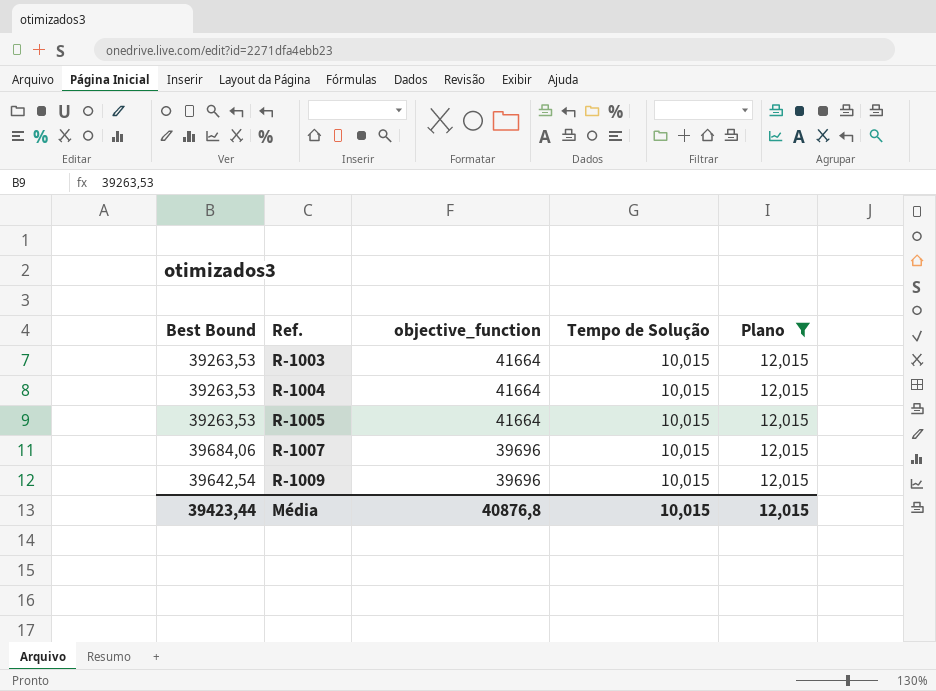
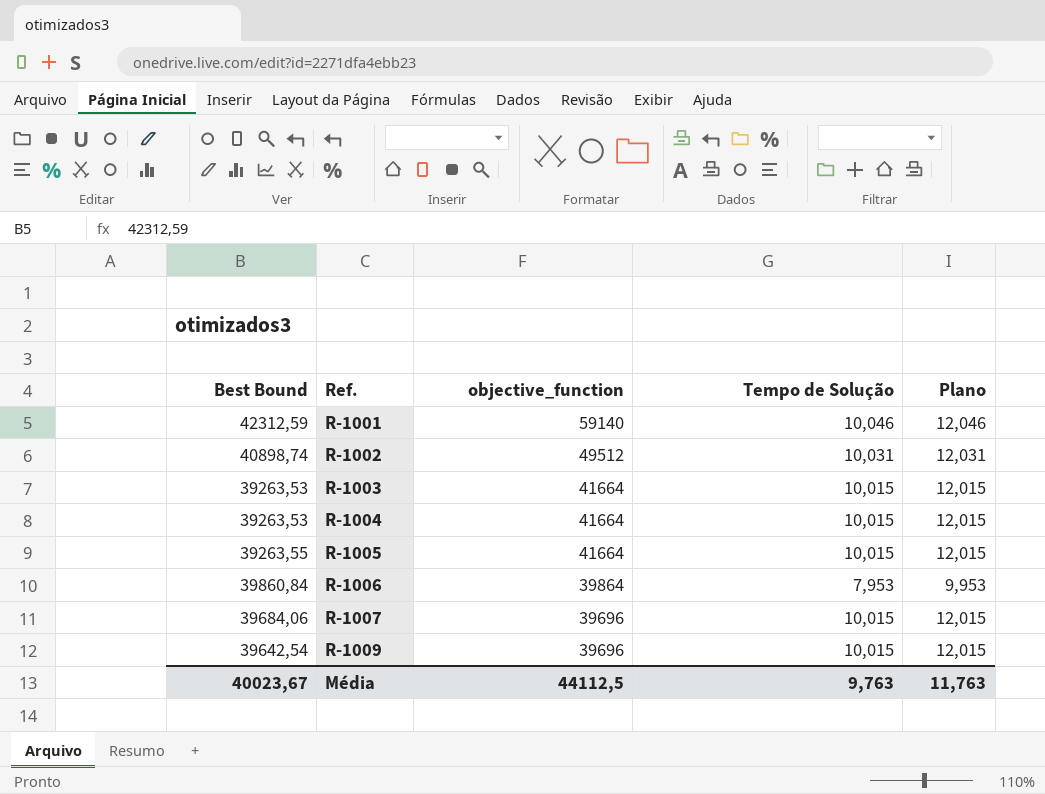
filter: Plano = 12,015 -> none
R-1005 | Best Bound: 39263,53 -> 39263,55
Média | Best Bound: 39423,44 -> 40023,67
Média | objective_function: 40876,8 -> 44112,5
Média | Tempo de Solução: 10,015 -> 9,763
Média | Plano: 12,015 -> 11,763

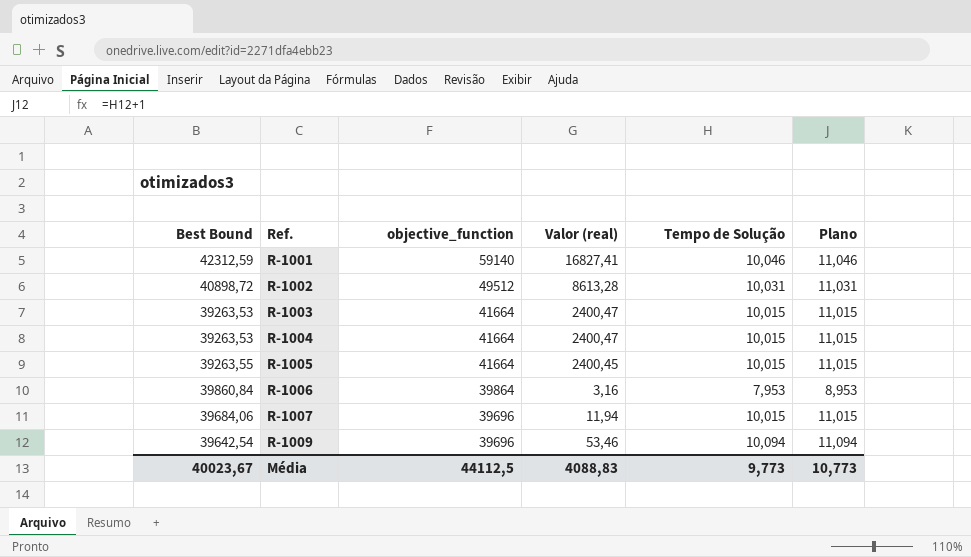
column Valor (real) | formula: none -> [objective_function] - [Best Bound]
column Plano | formula: [Tempo de Solução] + 2 -> [Tempo de Solução] + 1
R-1002 | Best Bound: 40898,74 -> 40898,72
R-1009 | Tempo de Solução: 10,015 -> 10,094
Média | Tempo de Solução: 9,763 -> 9,773
Média | Plano: 11,763 -> 10,773

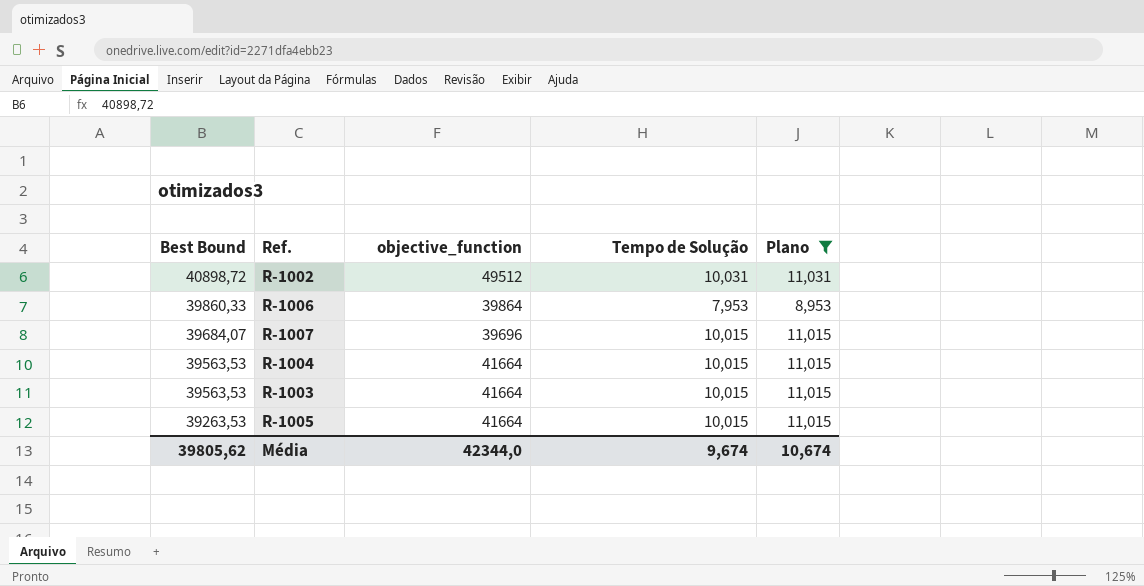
filter: none -> Plano <= 11,031
row order: Ref. ascending -> Best Bound descending
column Valor (real) | formula: [objective_function] - [Best Bound] -> none
R-1006 | Best Bound: 39860,84 -> 39860,33
R-1007 | Best Bound: 39684,06 -> 39684,07
R-1004 | Best Bound: 39263,53 -> 39563,53
R-1003 | Best Bound: 39263,53 -> 39563,53
R-1005 | Best Bound: 39263,55 -> 39263,53
Média | Best Bound: 40023,67 -> 39805,62
Média | objective_function: 44112,5 -> 42344,0
Média | Tempo de Solução: 9,773 -> 9,674
Média | Plano: 10,773 -> 10,674

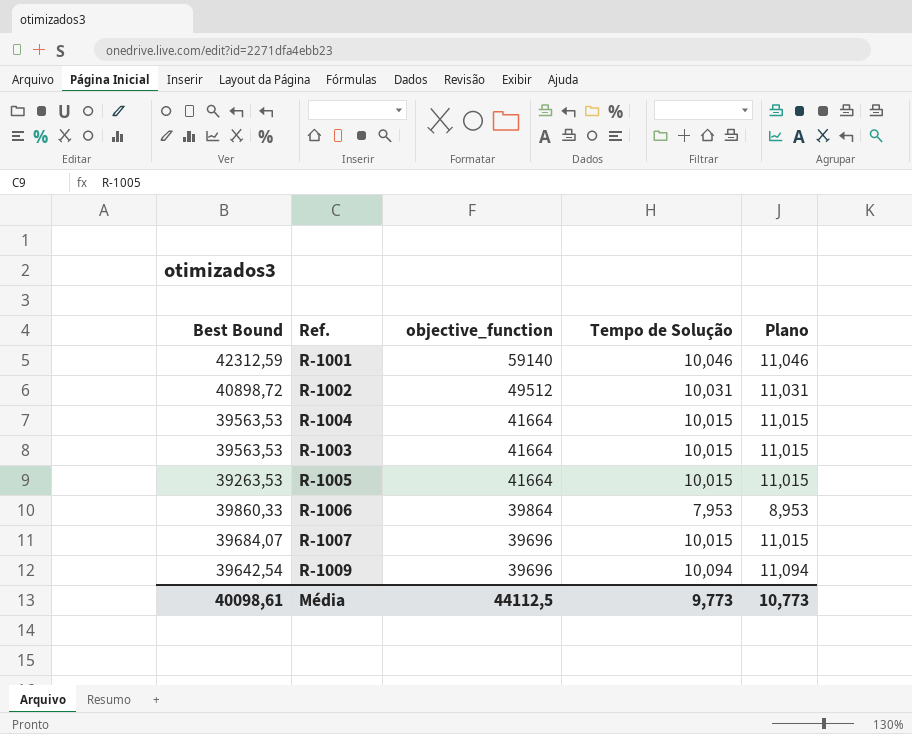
filter: Plano <= 11,031 -> none
row order: Best Bound descending -> objective_function descending
Média | Best Bound: 39805,62 -> 40098,61
Média | objective_function: 42344,0 -> 44112,5
Média | Tempo de Solução: 9,674 -> 9,773
Média | Plano: 10,674 -> 10,773

